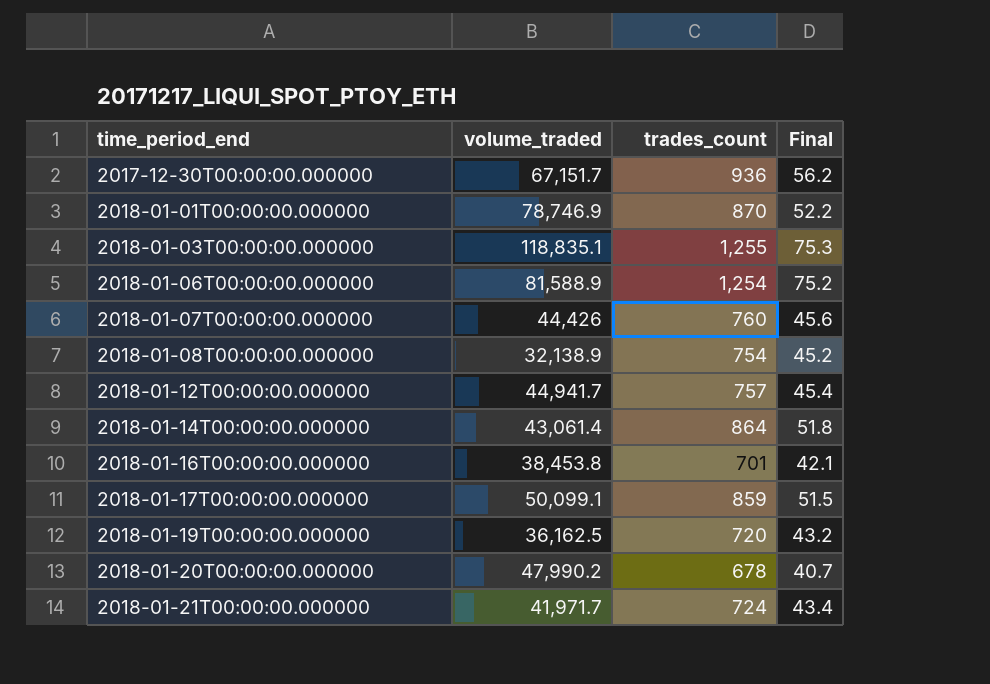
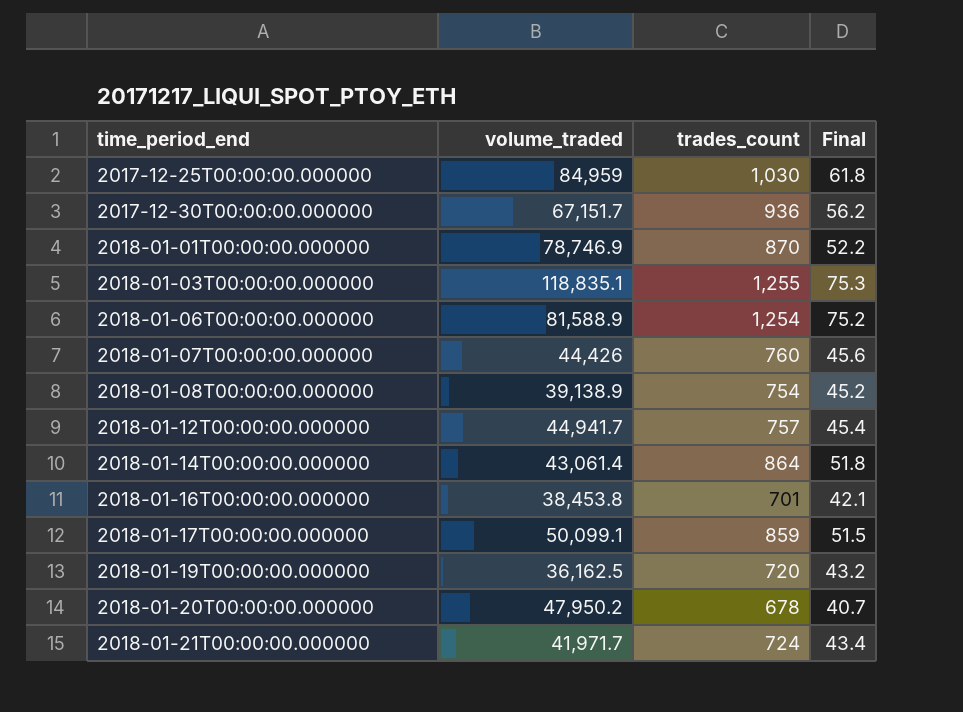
row 2017-12-25T00:00:00.000000: none -> 84,959 | 1,030 | 61.8
2018-01-08T00:00:00.000000 | volume_traded: 32,138.9 -> 39,138.9
2018-01-20T00:00:00.000000 | volume_traded: 47,990.2 -> 47,950.2

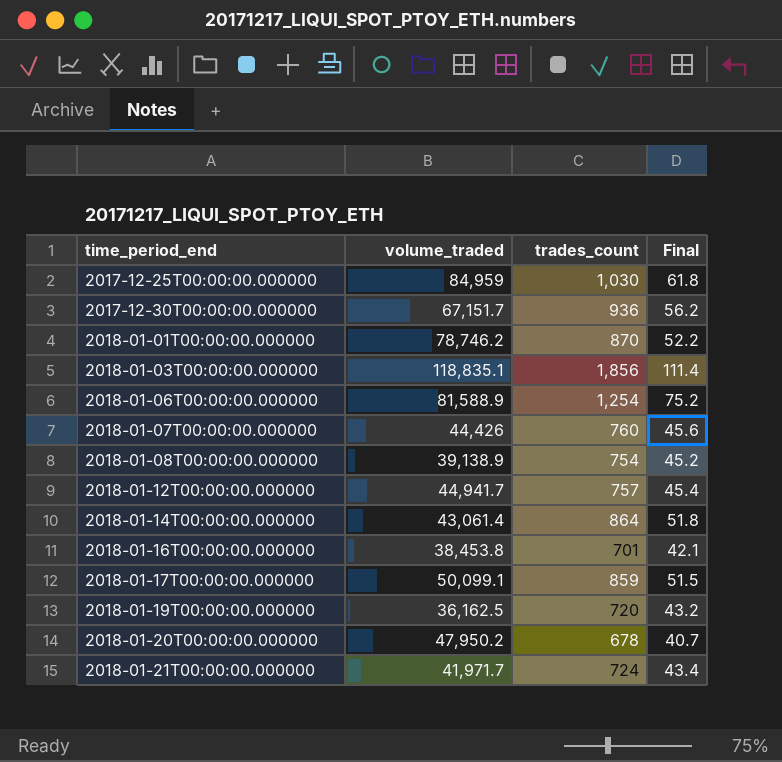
2018-01-01T00:00:00.000000 | volume_traded: 78,746.9 -> 78,746.2
2018-01-03T00:00:00.000000 | trades_count: 1,255 -> 1,856
2018-01-03T00:00:00.000000 | Final: 75.3 -> 111.4

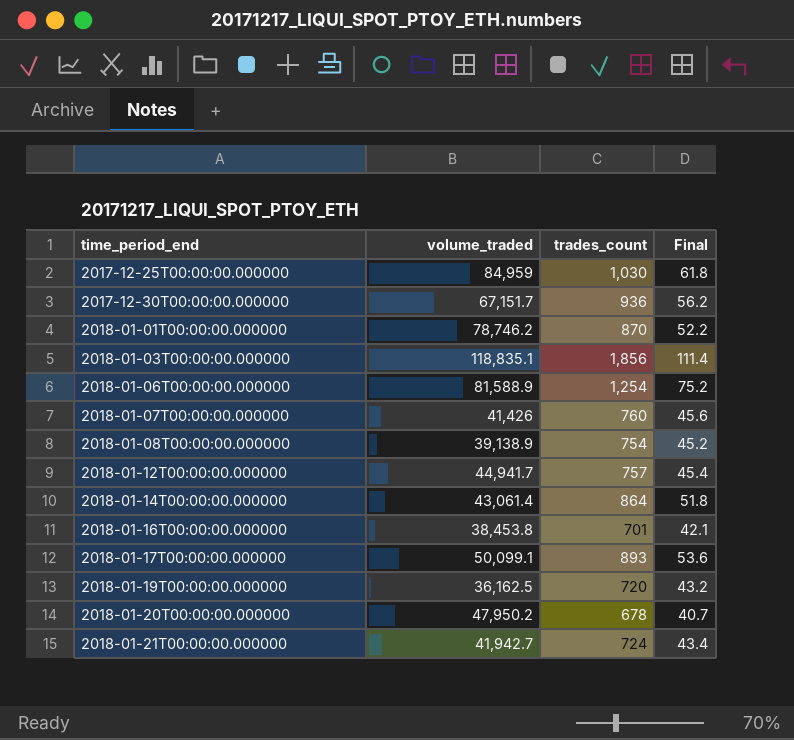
2018-01-07T00:00:00.000000 | volume_traded: 44,426 -> 41,426
2018-01-17T00:00:00.000000 | trades_count: 859 -> 893
2018-01-17T00:00:00.000000 | Final: 51.5 -> 53.6
2018-01-21T00:00:00.000000 | volume_traded: 41,971.7 -> 41,942.7

